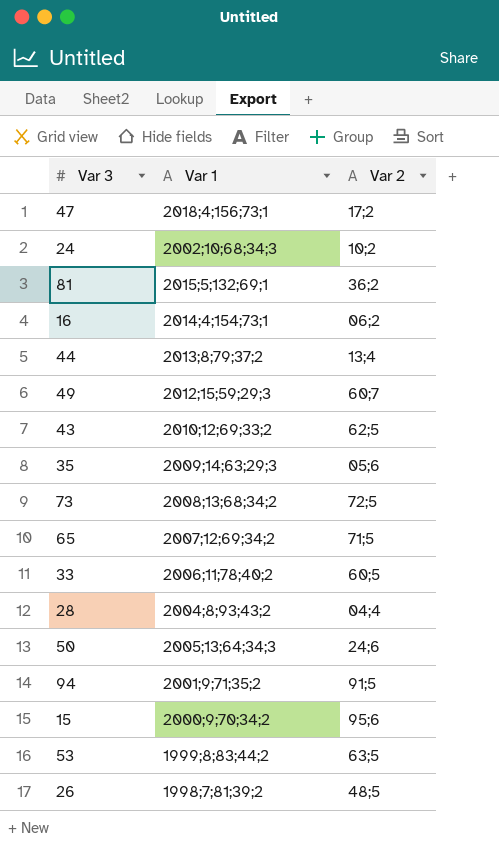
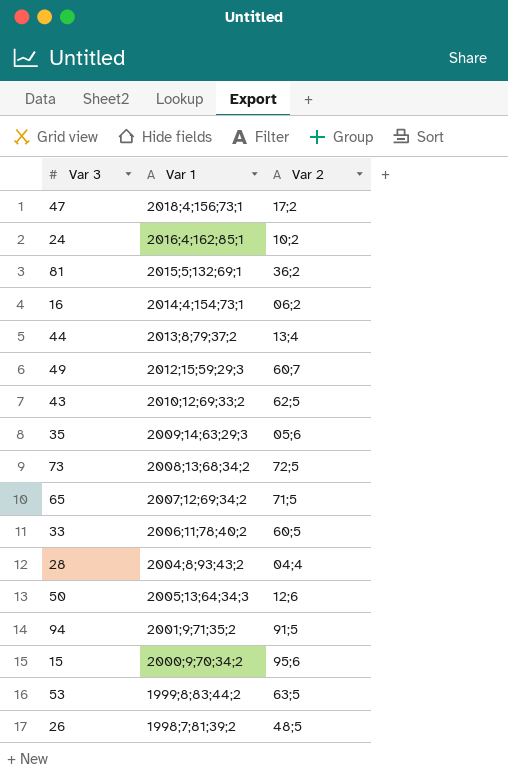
24 | Var 1: 2002;10;68;34;3 -> 2016;4;162;85;1
50 | Var 2: 24;6 -> 12;6

